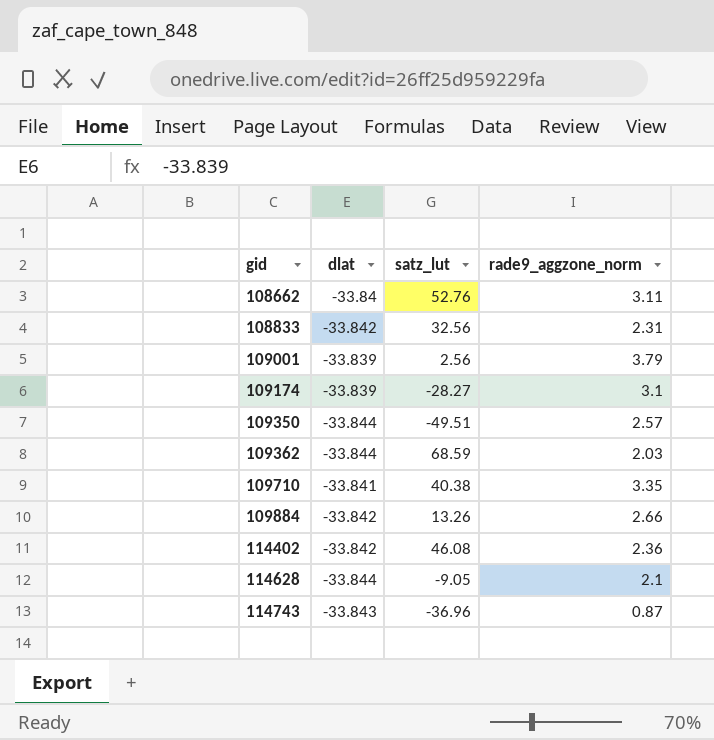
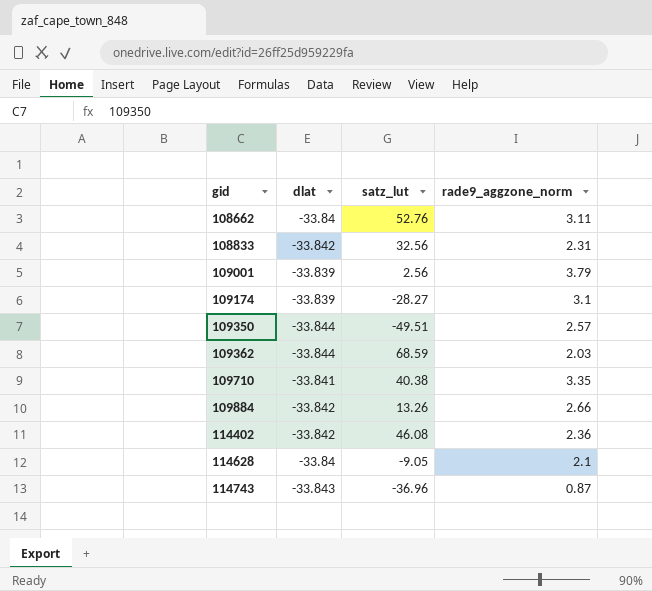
114628 | dlat: -33.844 -> -33.84

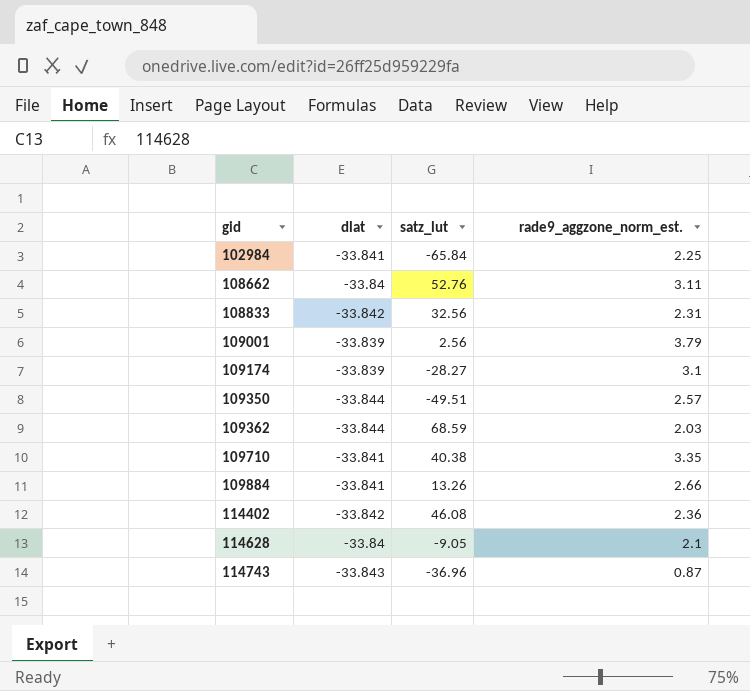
column name: rade9_aggzone_norm -> rade9_aggzone_norm_est.
row 102984: none -> -33.841 | -65.84 | 2.25
109884 | dlat: -33.842 -> -33.841

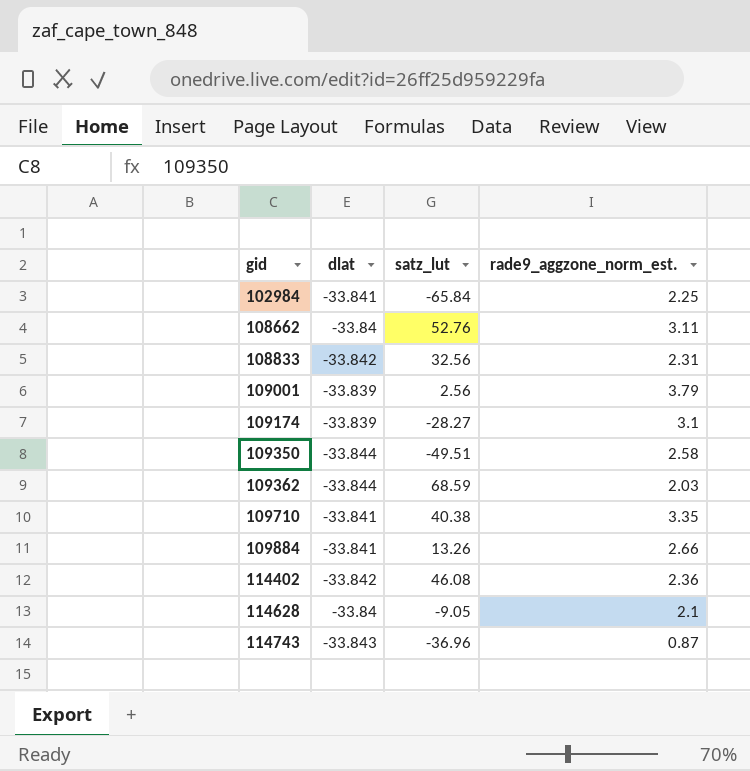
109350 | rade9_aggzone_norm_est.: 2.57 -> 2.58

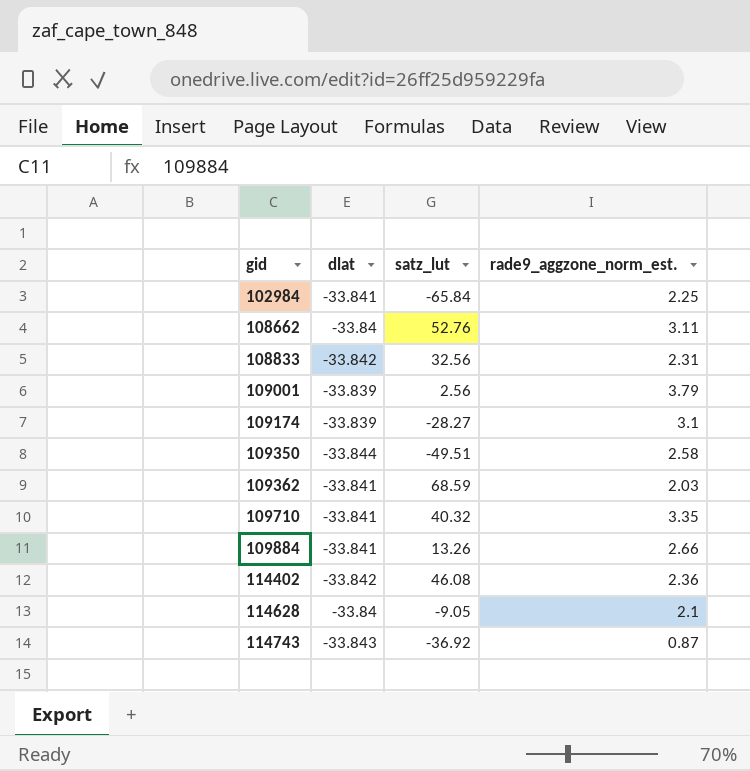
109362 | dlat: -33.844 -> -33.841
109710 | satz_lut: 40.38 -> 40.32
114743 | satz_lut: -36.96 -> -36.92

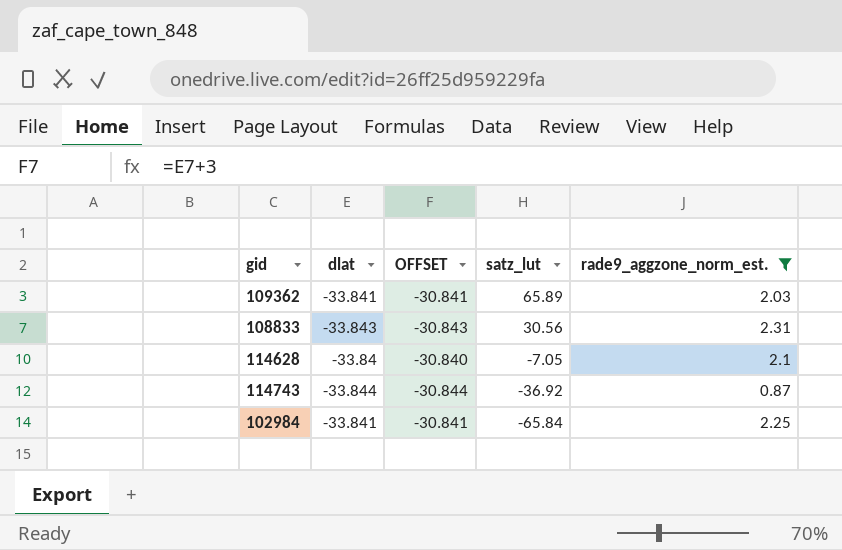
filter: none -> rade9_aggzone_norm_est. <= 2.31
row order: gid ascending -> satz_lut descending
column OFFSET | formula: none -> [dlat] + 3
109362 | satz_lut: 68.59 -> 65.89
108833 | dlat: -33.842 -> -33.843
108833 | satz_lut: 32.56 -> 30.56
114628 | satz_lut: -9.05 -> -7.05
114743 | dlat: -33.843 -> -33.844

